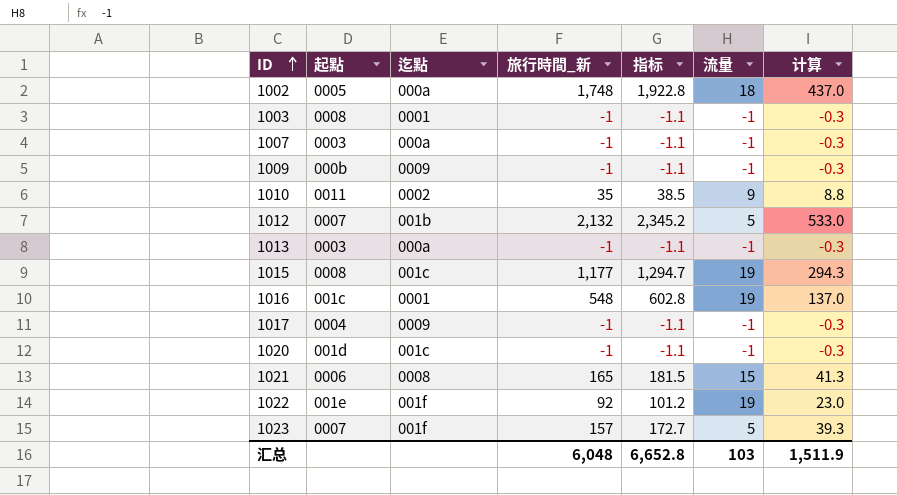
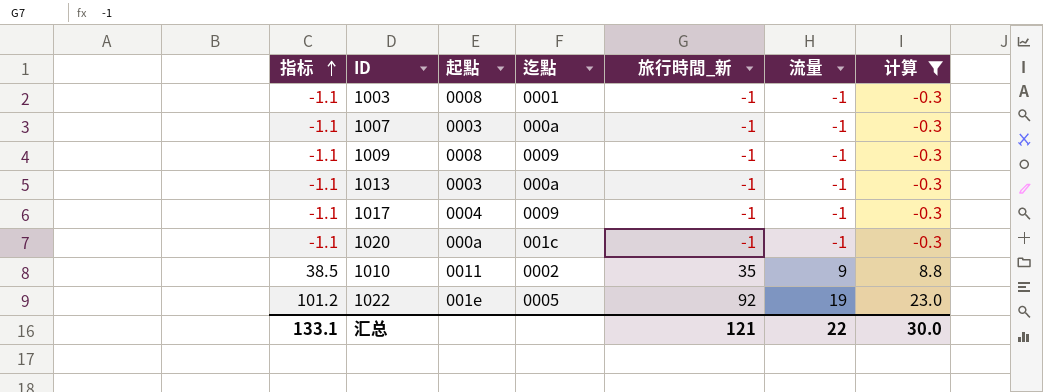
filter: none -> 计算 <= 23.0
row order: ID ascending -> 指标 ascending
column 指标 | position: 5 -> 1
1009 | 起點: 000b -> 0008
1020 | 起點: 001d -> 000a
1022 | 迄點: 001f -> 0005
汇总 | 指标: 6,652.8 -> 133.1
汇总 | 旅行時間_新: 6,048 -> 121
汇总 | 流量: 103 -> 22
汇总 | 计算: 1,511.9 -> 30.0

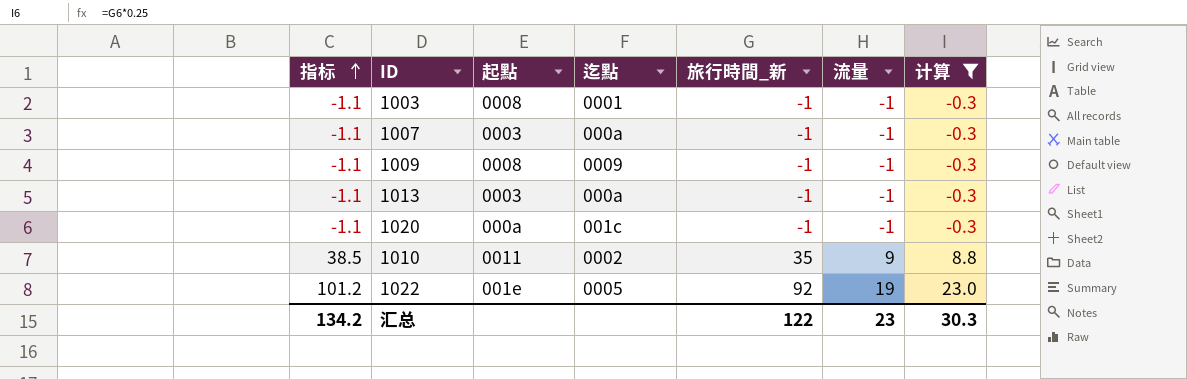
row 1017: -1.1 | 0004 | 0009 | -1 | -1 | -0.3 -> none
汇总 | 指标: 133.1 -> 134.2
汇总 | 旅行時間_新: 121 -> 122
汇总 | 流量: 22 -> 23
汇总 | 计算: 30.0 -> 30.3

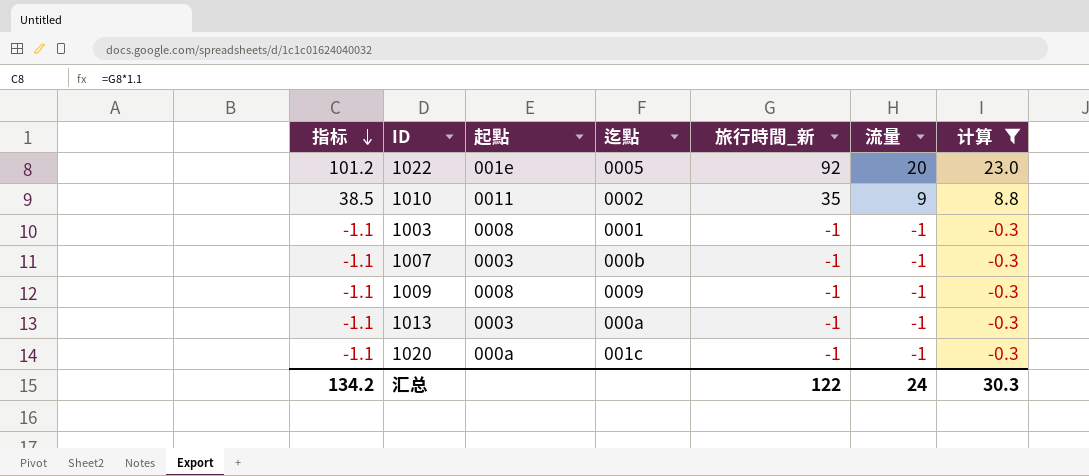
row order: 指标 ascending -> 指标 descending
1022 | 流量: 19 -> 20
1007 | 迄點: 000a -> 000b
汇总 | 流量: 23 -> 24

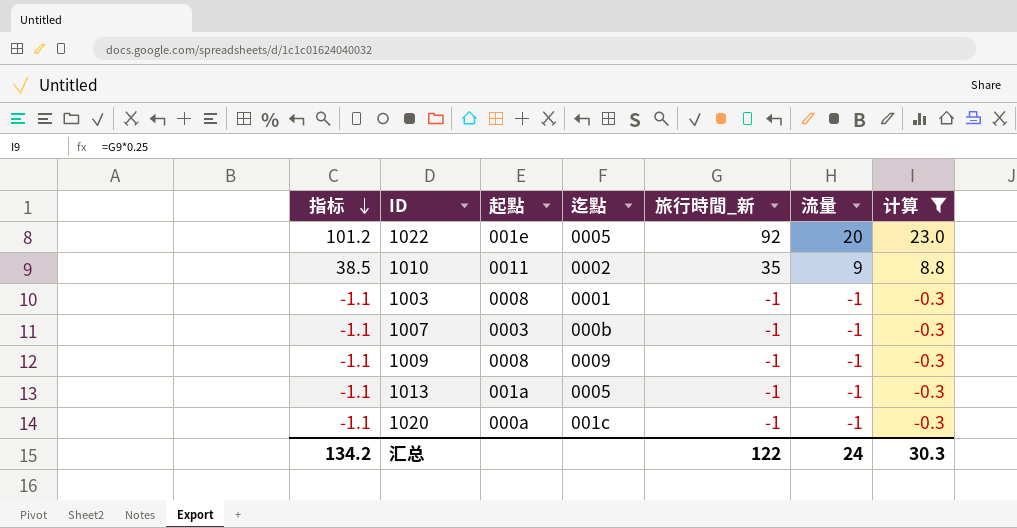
1013 | 起點: 0003 -> 001a
1013 | 迄點: 000a -> 0005

